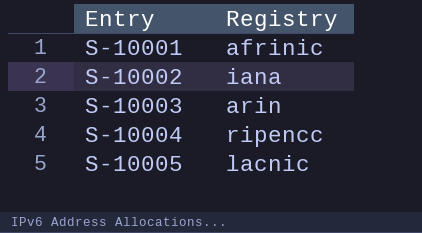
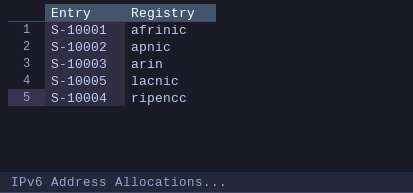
row order: Entry ascending -> Registry ascending
S-10002 | Registry: iana -> apnic

